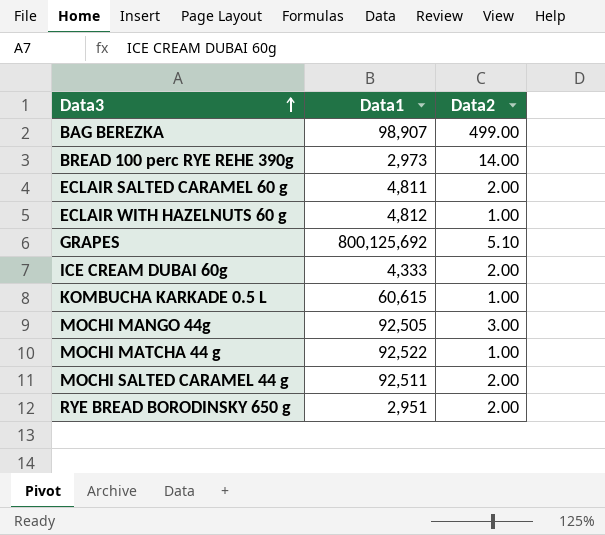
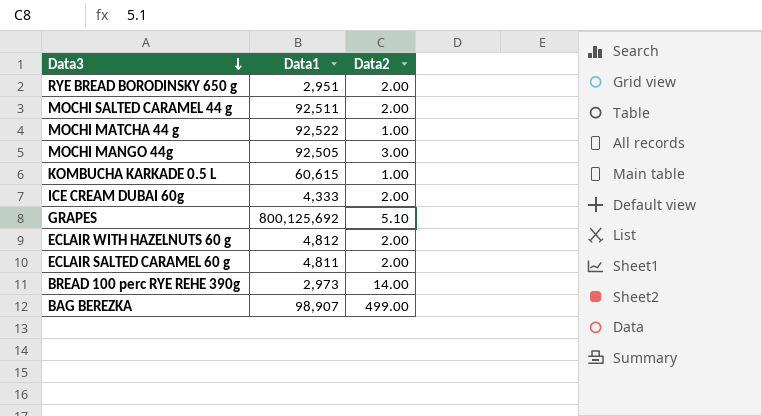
row order: Data3 ascending -> Data3 descending
ECLAIR WITH HAZELNUTS 60 g | Data2: 1.00 -> 2.00

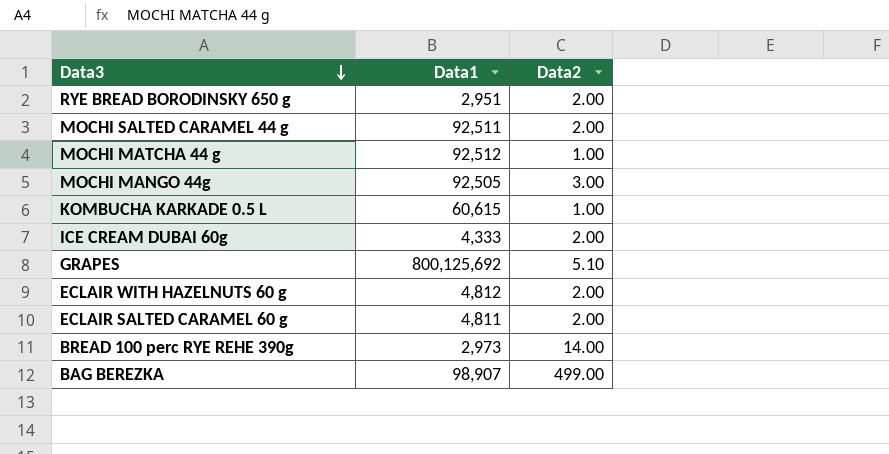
MOCHI MATCHA 44 g | Data1: 92,522 -> 92,512

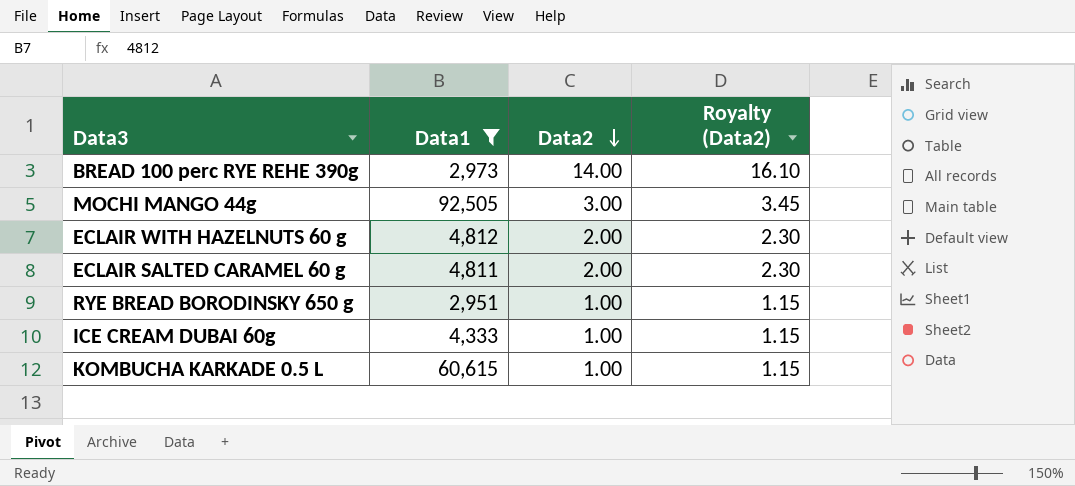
filter: none -> Data1 <= 92,505
row order: Data3 descending -> Data2 descending
column Royalty (Data2) | formula: none -> [Data2] * 1.15
RYE BREAD BORODINSKY 650 g | Data2: 2.00 -> 1.00
ICE CREAM DUBAI 60g | Data2: 2.00 -> 1.00

